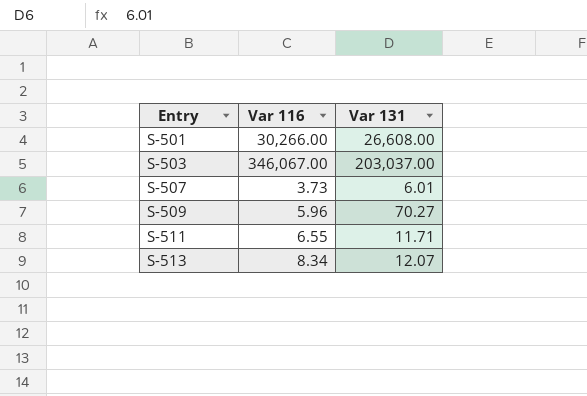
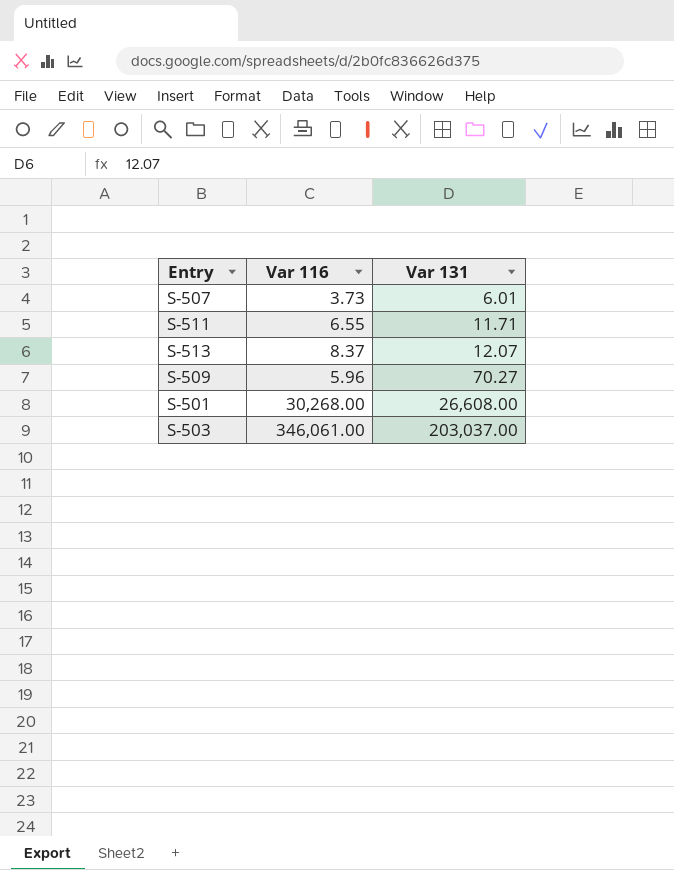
row order: Entry ascending -> Var 131 ascending
S-513 | Var 116: 8.34 -> 8.37
S-501 | Var 116: 30,266.00 -> 30,268.00
S-503 | Var 116: 346,067.00 -> 346,061.00

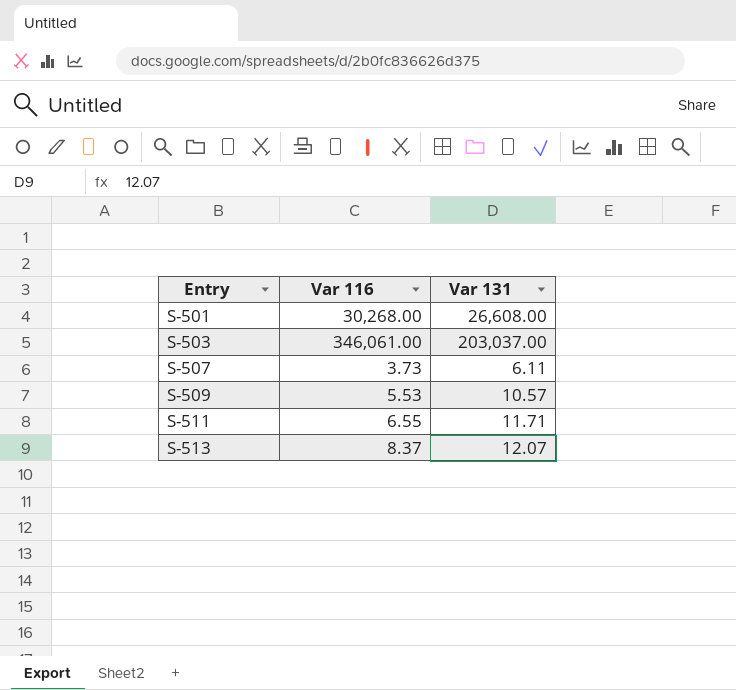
row order: Var 131 ascending -> Entry ascending
S-507 | Var 131: 6.01 -> 6.11
S-509 | Var 116: 5.96 -> 5.53
S-509 | Var 131: 70.27 -> 10.57

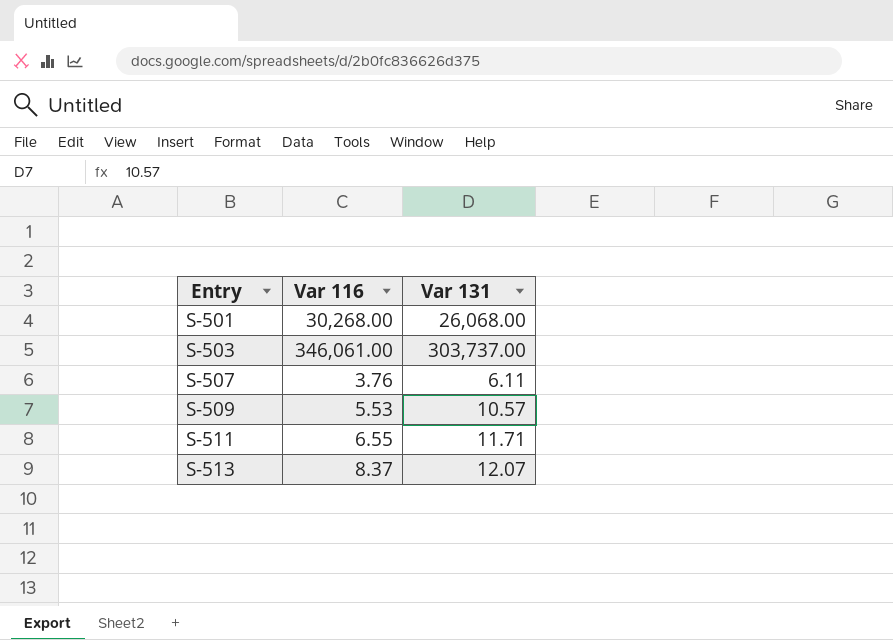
S-501 | Var 131: 26,608.00 -> 26,068.00
S-503 | Var 131: 203,037.00 -> 303,737.00
S-507 | Var 116: 3.73 -> 3.76

